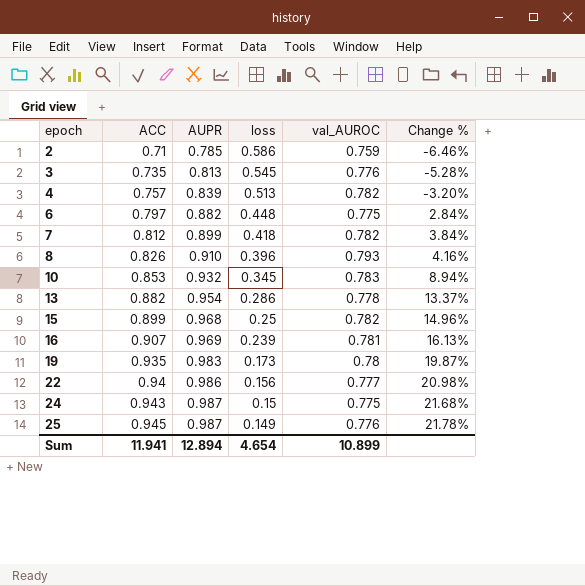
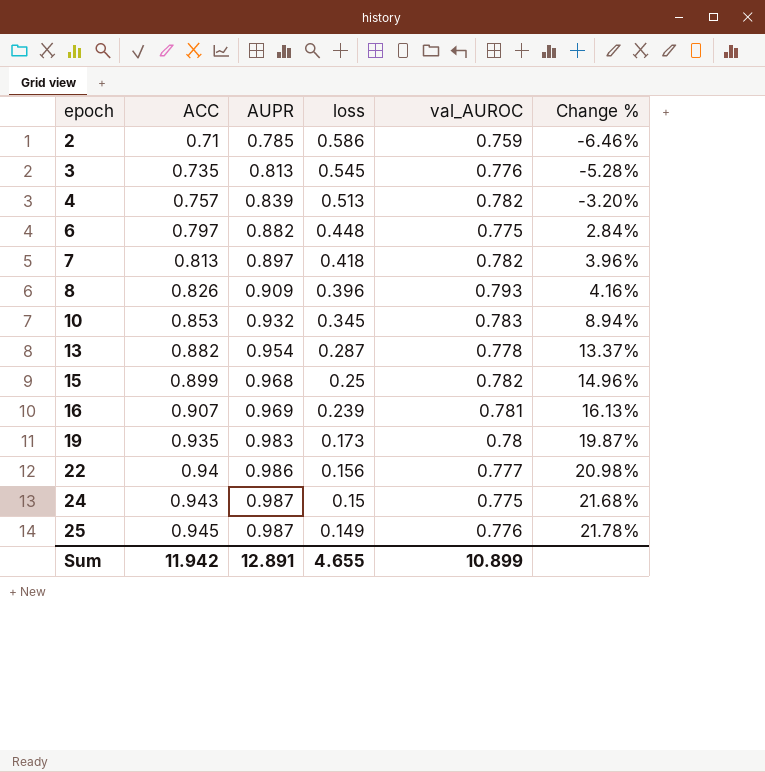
7 | ACC: 0.812 -> 0.813
7 | AUPR: 0.899 -> 0.897
7 | Change %: 3.84% -> 3.96%
8 | AUPR: 0.910 -> 0.909
13 | loss: 0.286 -> 0.287
Sum | ACC: 11.941 -> 11.942
Sum | AUPR: 12.894 -> 12.891
Sum | loss: 4.654 -> 4.655

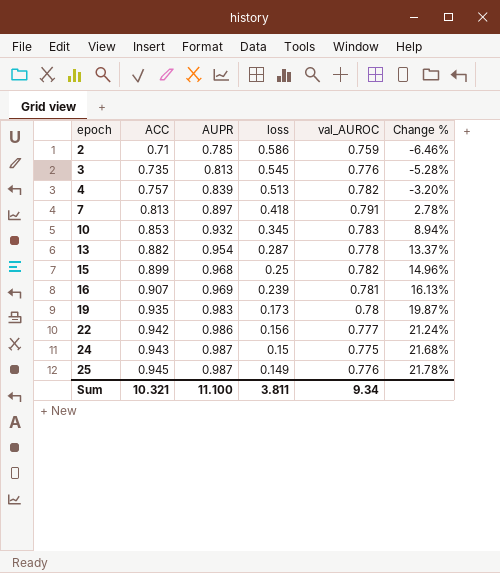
row 6: 0.797 | 0.882 | 0.448 | 0.775 | 2.84% -> none
row 8: 0.826 | 0.909 | 0.396 | 0.793 | 4.16% -> none
7 | val_AUROC: 0.782 -> 0.791
7 | Change %: 3.96% -> 2.78%
22 | ACC: 0.94 -> 0.942
22 | Change %: 20.98% -> 21.24%
Sum | ACC: 11.942 -> 10.321
Sum | AUPR: 12.891 -> 11.100
Sum | loss: 4.655 -> 3.811
Sum | val_AUROC: 10.899 -> 9.34

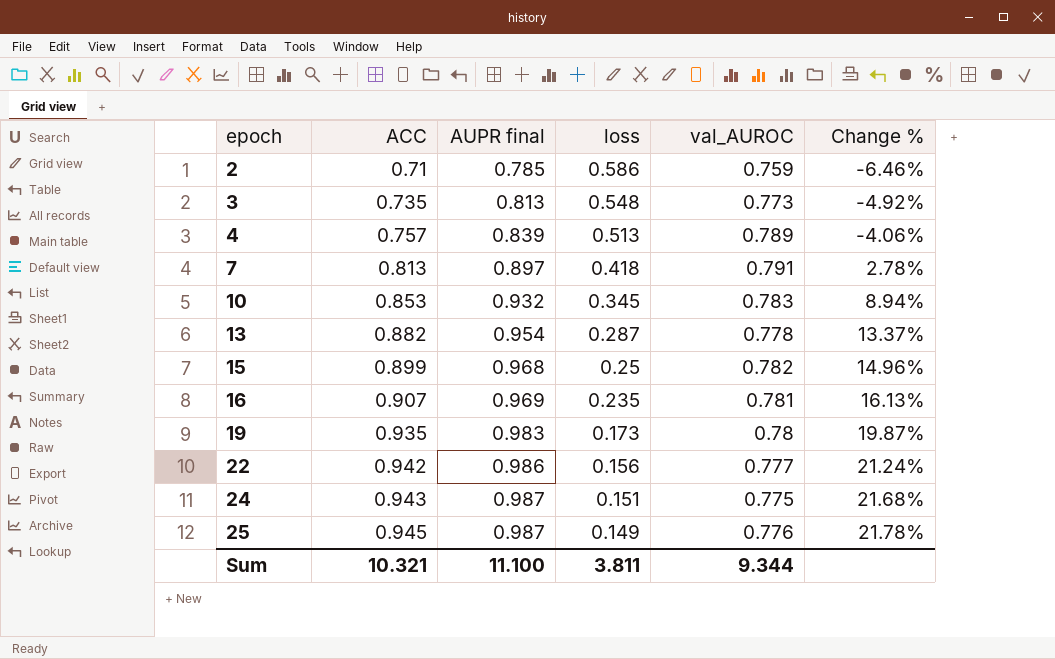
column name: AUPR -> AUPR final
3 | loss: 0.545 -> 0.548
3 | val_AUROC: 0.776 -> 0.773
3 | Change %: -5.28% -> -4.92%
4 | val_AUROC: 0.782 -> 0.789
4 | Change %: -3.20% -> -4.06%
16 | loss: 0.239 -> 0.235
24 | loss: 0.15 -> 0.151
Sum | val_AUROC: 9.34 -> 9.344

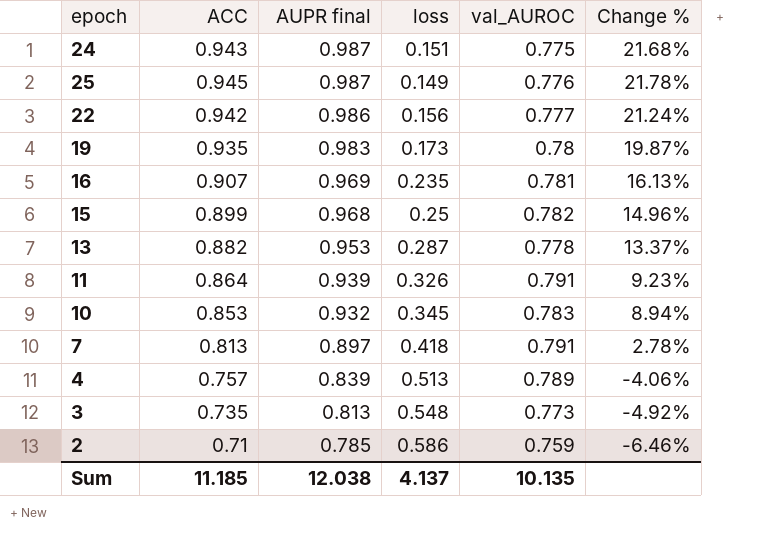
row order: epoch ascending -> AUPR final descending
13 | AUPR final: 0.954 -> 0.953
row 11: none -> 0.864 | 0.939 | 0.326 | 0.791 | 9.23%
Sum | ACC: 10.321 -> 11.185
Sum | AUPR final: 11.100 -> 12.038
Sum | loss: 3.811 -> 4.137
Sum | val_AUROC: 9.344 -> 10.135

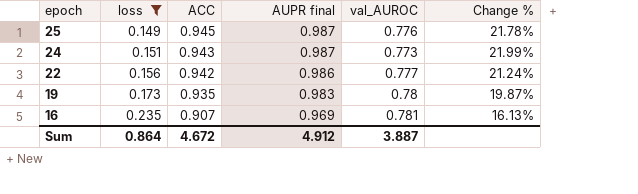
filter: none -> loss <= 0.235
row order: AUPR final descending -> epoch descending
column loss | position: 4 -> 2
24 | val_AUROC: 0.775 -> 0.773
24 | Change %: 21.68% -> 21.99%
Sum | loss: 4.137 -> 0.864
Sum | ACC: 11.185 -> 4.672
Sum | AUPR final: 12.038 -> 4.912
Sum | val_AUROC: 10.135 -> 3.887

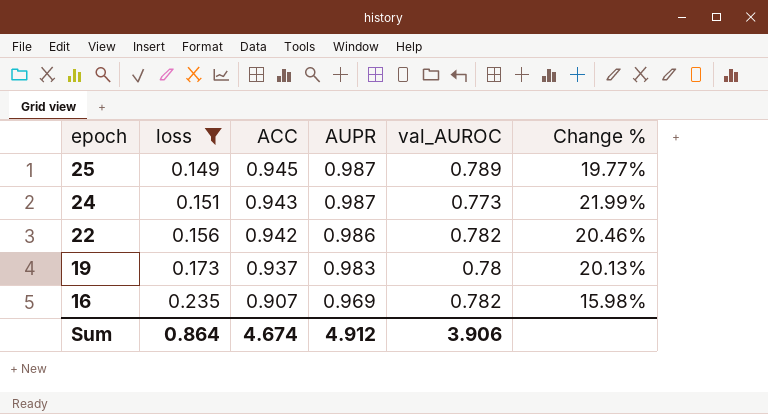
column name: AUPR final -> AUPR
25 | val_AUROC: 0.776 -> 0.789
25 | Change %: 21.78% -> 19.77%
22 | val_AUROC: 0.777 -> 0.782
22 | Change %: 21.24% -> 20.46%
19 | ACC: 0.935 -> 0.937
19 | Change %: 19.87% -> 20.13%
16 | val_AUROC: 0.781 -> 0.782
16 | Change %: 16.13% -> 15.98%
Sum | ACC: 4.672 -> 4.674
Sum | val_AUROC: 3.887 -> 3.906

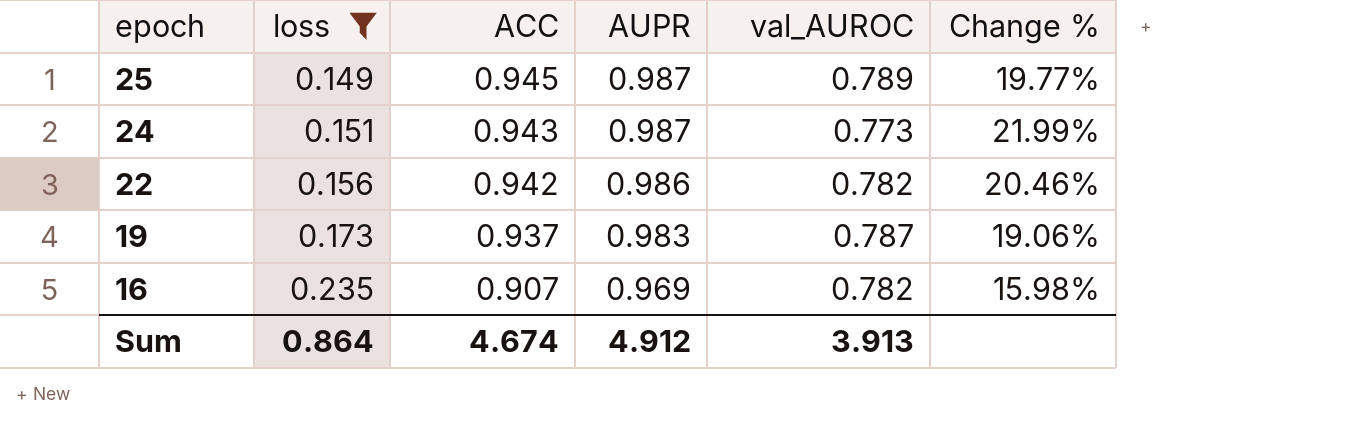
19 | val_AUROC: 0.78 -> 0.787
19 | Change %: 20.13% -> 19.06%
Sum | val_AUROC: 3.906 -> 3.913

